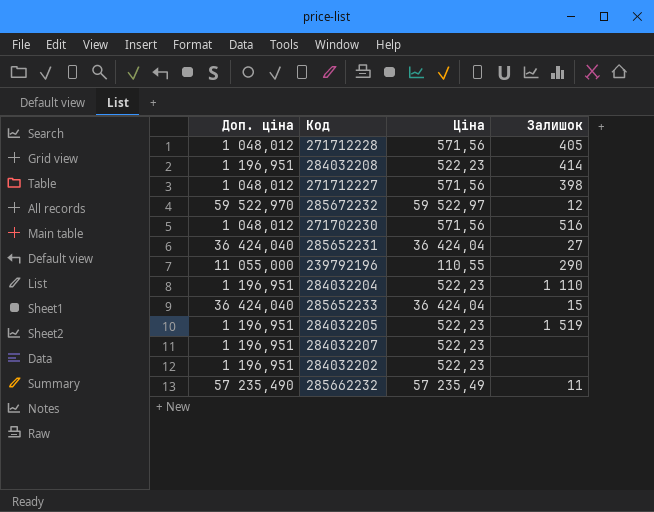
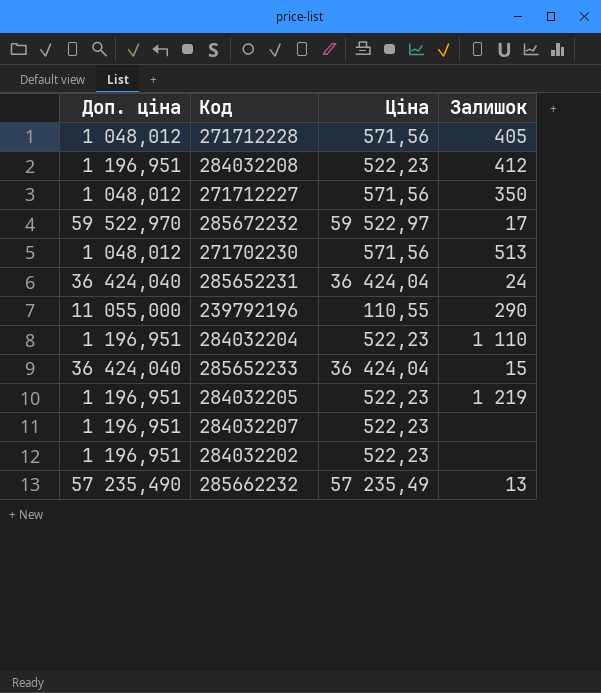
284032208 | Залишок: 414 -> 412
271712227 | Залишок: 398 -> 350
285672232 | Залишок: 12 -> 17
271702230 | Залишок: 516 -> 513
285652231 | Залишок: 27 -> 24
284032205 | Залишок: 1 519 -> 1 219
285662232 | Залишок: 11 -> 13

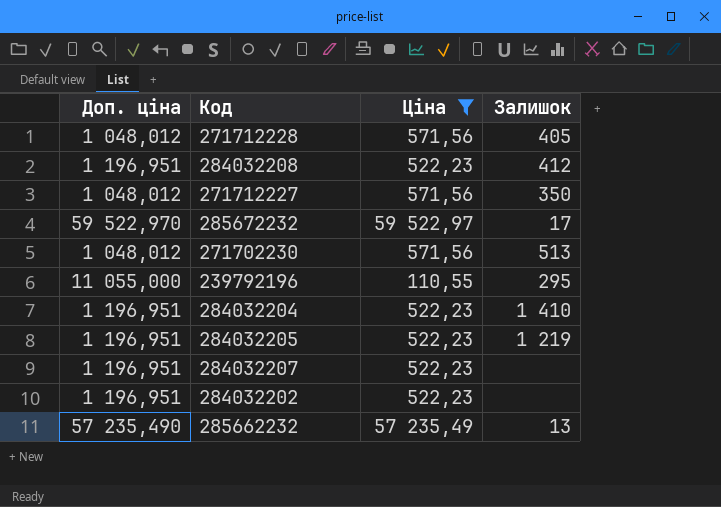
filter: none -> Ціна != 36 424,04
239792196 | Залишок: 290 -> 295
284032204 | Залишок: 1 110 -> 1 410

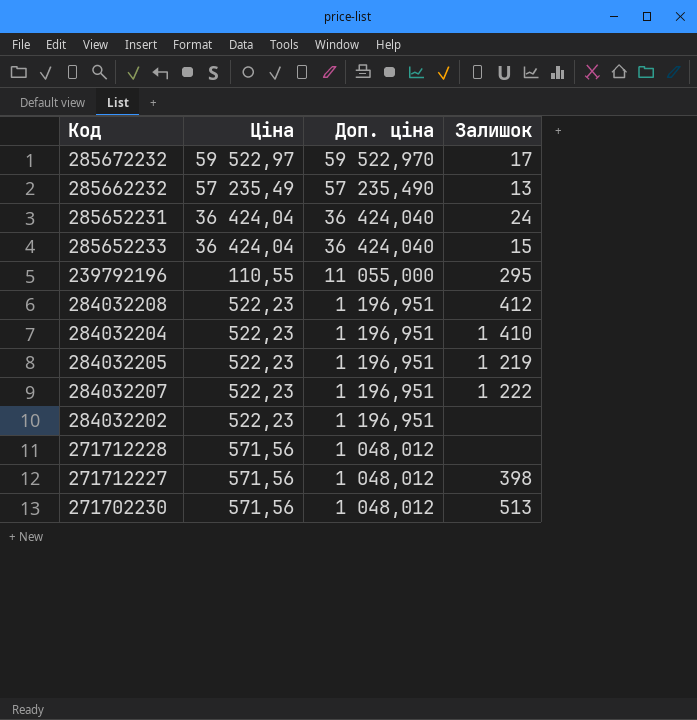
filter: Ціна != 36 424,04 -> none
row order: none -> Доп. ціна descending
column Доп. ціна | position: 1 -> 3
284032207 | Залишок: none -> 1 222
271712228 | Залишок: 405 -> none
271712227 | Залишок: 350 -> 398

